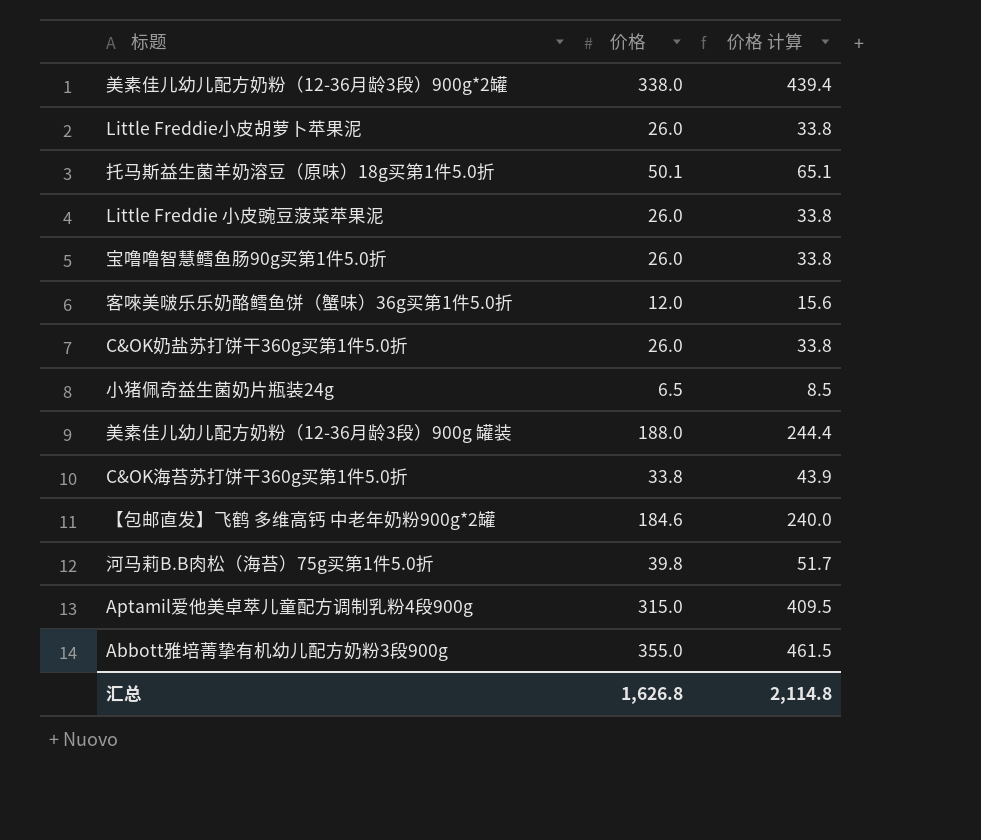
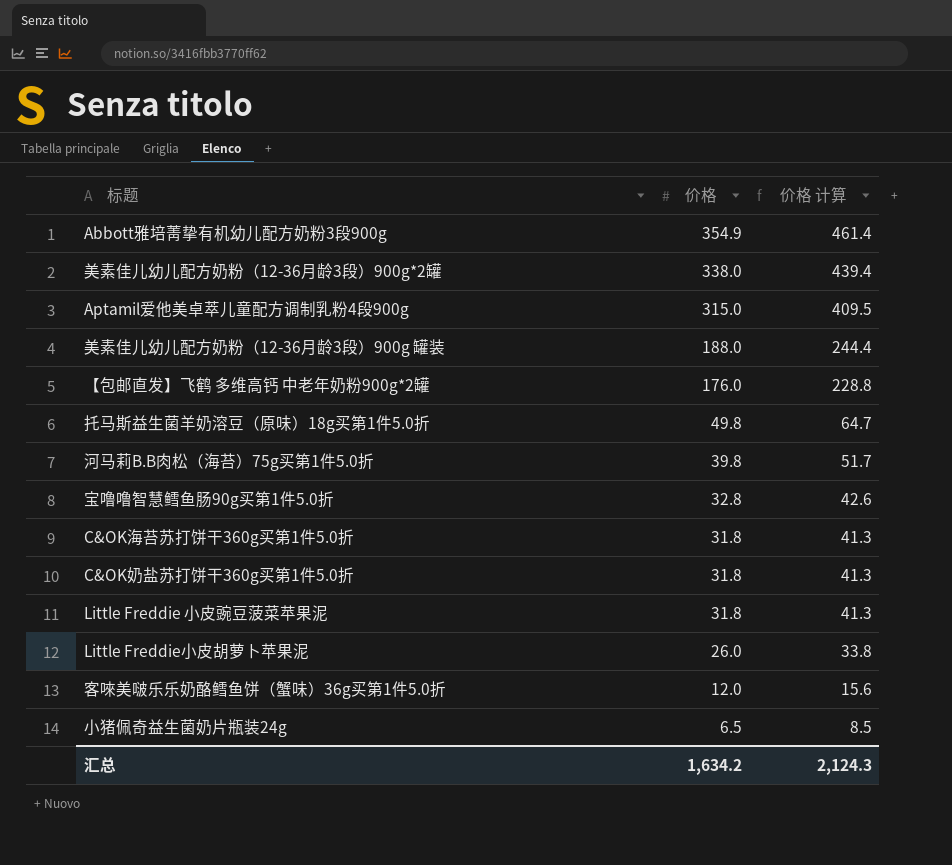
row order: none -> 价格 descending
Abbott雅培菁挚有机幼儿配方奶粉3段900g | 价格: 355.0 -> 354.9
Abbott雅培菁挚有机幼儿配方奶粉3段900g | 价格 计算: 461.5 -> 461.4
【包邮直发】飞鹤 多维高钙 中老年奶粉900g*2罐 | 价格: 184.6 -> 176.0
【包邮直发】飞鹤 多维高钙 中老年奶粉900g*2罐 | 价格 计算: 240.0 -> 228.8
托马斯益生菌羊奶溶豆（原味）18g买第1件5.0折 | 价格: 50.1 -> 49.8
托马斯益生菌羊奶溶豆（原味）18g买第1件5.0折 | 价格 计算: 65.1 -> 64.7
宝噜噜智慧鳕鱼肠90g买第1件5.0折 | 价格: 26.0 -> 32.8
宝噜噜智慧鳕鱼肠90g买第1件5.0折 | 价格 计算: 33.8 -> 42.6
C&OK海苔苏打饼干360g买第1件5.0折 | 价格: 33.8 -> 31.8
C&OK海苔苏打饼干360g买第1件5.0折 | 价格 计算: 43.9 -> 41.3
C&OK奶盐苏打饼干360g买第1件5.0折 | 价格: 26.0 -> 31.8
C&OK奶盐苏打饼干360g买第1件5.0折 | 价格 计算: 33.8 -> 41.3
Little Freddie 小皮豌豆菠菜苹果泥 | 价格: 26.0 -> 31.8
Little Freddie 小皮豌豆菠菜苹果泥 | 价格 计算: 33.8 -> 41.3
汇总 | 价格: 1,626.8 -> 1,634.2
汇总 | 价格 计算: 2,114.8 -> 2,124.3

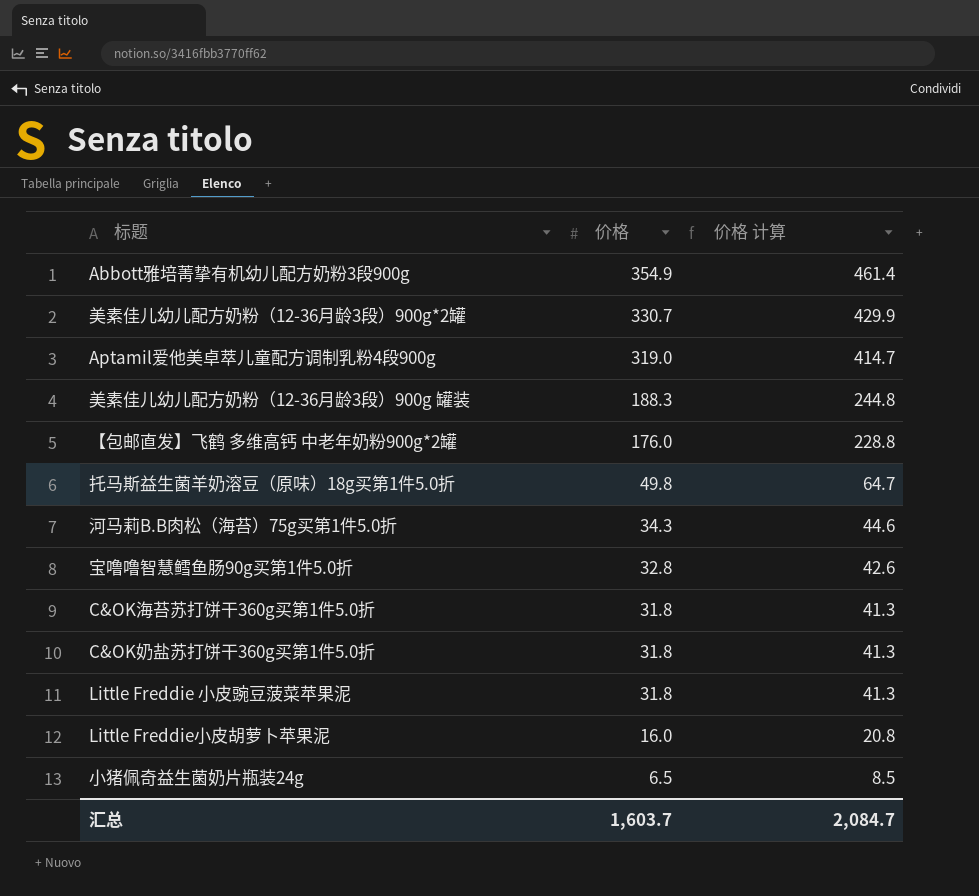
row 客唻美啵乐乐奶酪鳕鱼饼（蟹味）36g买第1件5.0折: 12.0 | 15.6 -> none
美素佳儿幼儿配方奶粉（12-36月龄3段）900g*2罐 | 价格: 338.0 -> 330.7
美素佳儿幼儿配方奶粉（12-36月龄3段）900g*2罐 | 价格 计算: 439.4 -> 429.9
Aptamil爱他美卓萃儿童配方调制乳粉4段900g | 价格: 315.0 -> 319.0
Aptamil爱他美卓萃儿童配方调制乳粉4段900g | 价格 计算: 409.5 -> 414.7
美素佳儿幼儿配方奶粉（12-36月龄3段）900g 罐装 | 价格: 188.0 -> 188.3
美素佳儿幼儿配方奶粉（12-36月龄3段）900g 罐装 | 价格 计算: 244.4 -> 244.8
河马莉B.B肉松（海苔）75g买第1件5.0折 | 价格: 39.8 -> 34.3
河马莉B.B肉松（海苔）75g买第1件5.0折 | 价格 计算: 51.7 -> 44.6
Little Freddie小皮胡萝卜苹果泥 | 价格: 26.0 -> 16.0
Little Freddie小皮胡萝卜苹果泥 | 价格 计算: 33.8 -> 20.8
汇总 | 价格: 1,634.2 -> 1,603.7
汇总 | 价格 计算: 2,124.3 -> 2,084.7

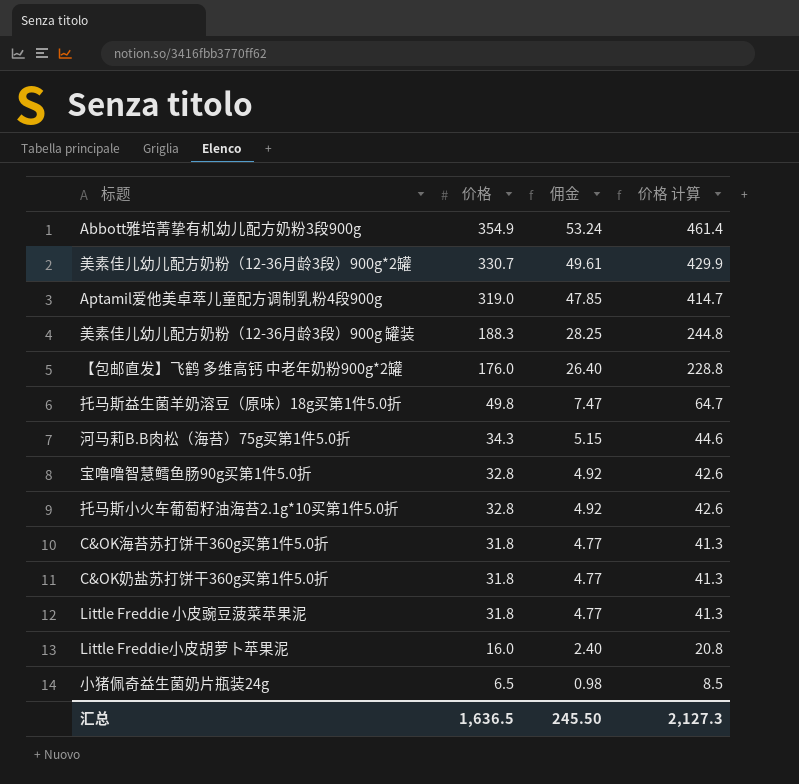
column 佣金 | formula: none -> [价格] * 0.15
row 托马斯小火车葡萄籽油海苔2.1g*10买第1件5.0折: none -> 32.8 | 4.92 | 42.6
汇总 | 价格: 1,603.7 -> 1,636.5
汇总 | 价格 计算: 2,084.7 -> 2,127.3

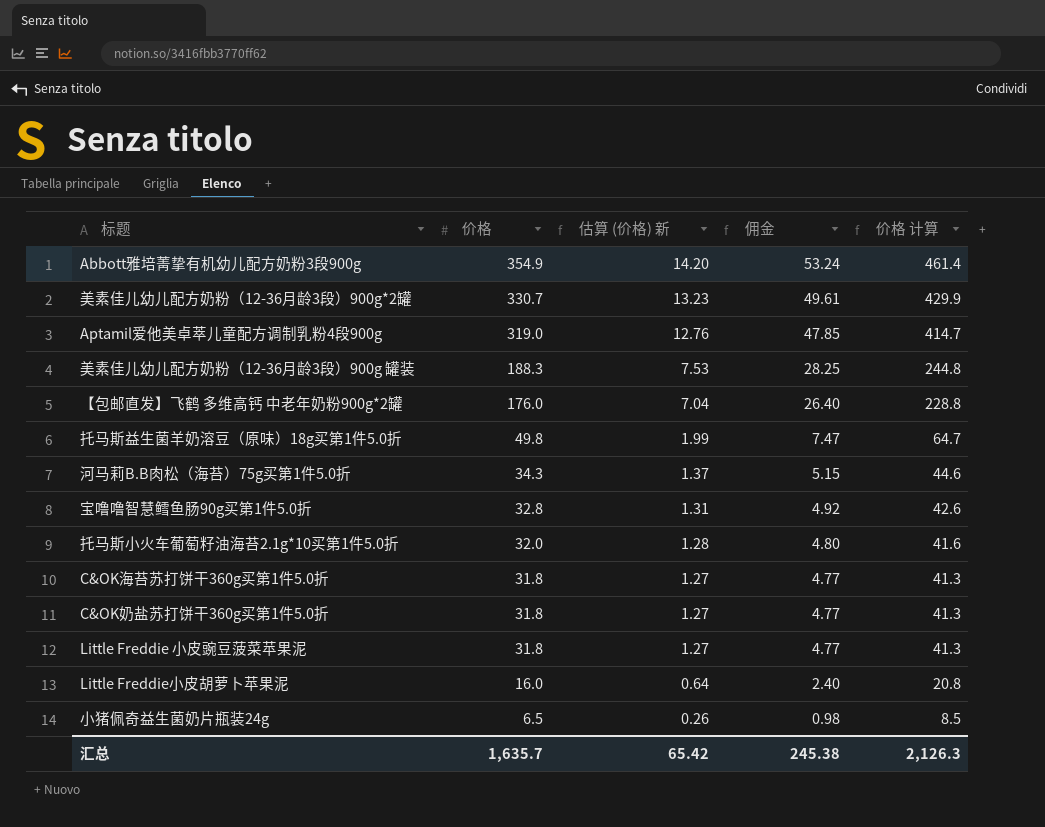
column 估算 (价格) 新 | formula: none -> [价格] * 0.04
托马斯小火车葡萄籽油海苔2.1g*10买第1件5.0折 | 价格: 32.8 -> 32.0
托马斯小火车葡萄籽油海苔2.1g*10买第1件5.0折 | 佣金: 4.92 -> 4.80
托马斯小火车葡萄籽油海苔2.1g*10买第1件5.0折 | 价格 计算: 42.6 -> 41.6
汇总 | 价格: 1,636.5 -> 1,635.7
汇总 | 佣金: 245.50 -> 245.38
汇总 | 价格 计算: 2,127.3 -> 2,126.3

